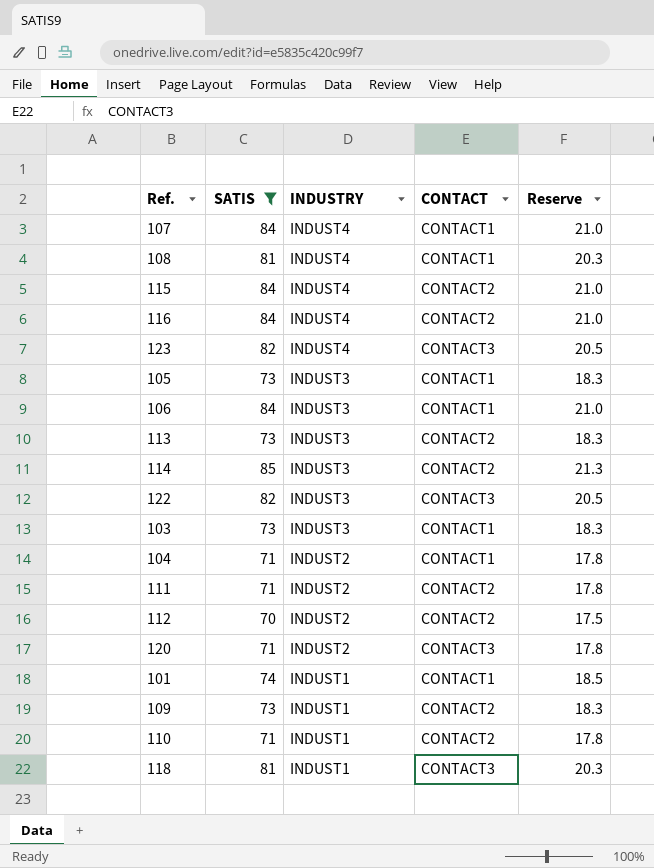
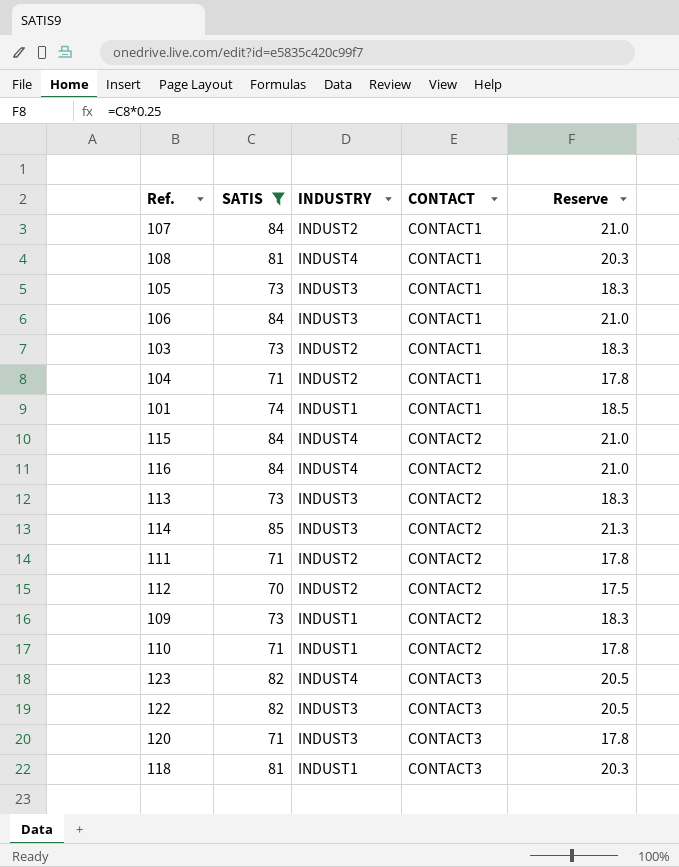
row order: INDUSTRY descending -> CONTACT ascending
107 | INDUSTRY: INDUST4 -> INDUST2
103 | INDUSTRY: INDUST3 -> INDUST2
120 | INDUSTRY: INDUST2 -> INDUST3

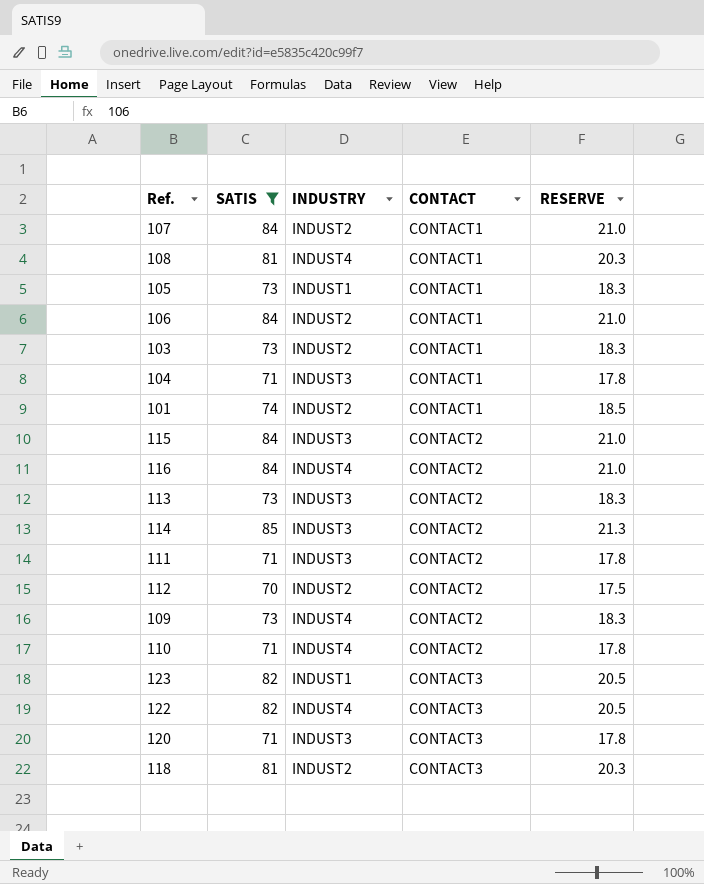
column name: Reserve -> RESERVE
105 | INDUSTRY: INDUST3 -> INDUST1
106 | INDUSTRY: INDUST3 -> INDUST2
104 | INDUSTRY: INDUST2 -> INDUST3
101 | INDUSTRY: INDUST1 -> INDUST2
115 | INDUSTRY: INDUST4 -> INDUST3
111 | INDUSTRY: INDUST2 -> INDUST3
109 | INDUSTRY: INDUST1 -> INDUST4
110 | INDUSTRY: INDUST1 -> INDUST4
123 | INDUSTRY: INDUST4 -> INDUST1
122 | INDUSTRY: INDUST3 -> INDUST4
118 | INDUSTRY: INDUST1 -> INDUST2

